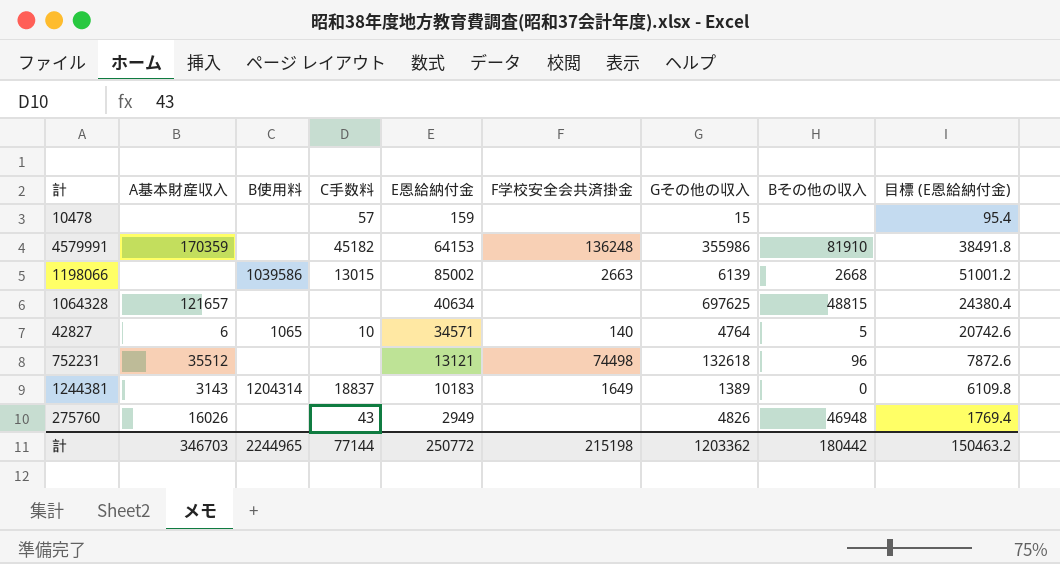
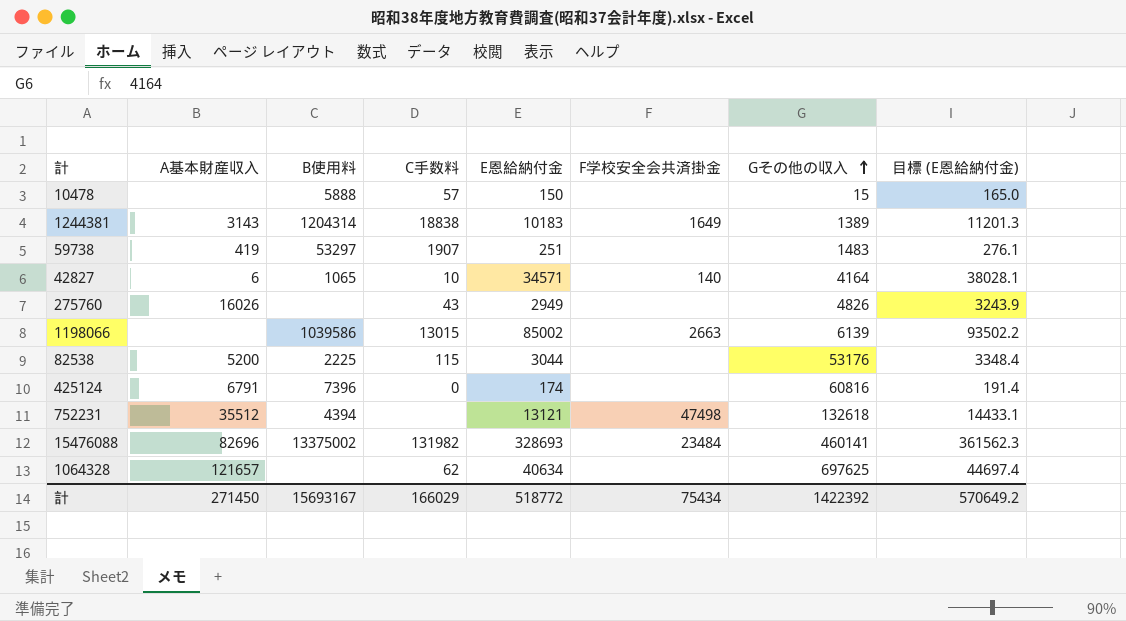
row order: none -> Gその他の収入 ascending
column Bその他の収入 | position: 8 -> none
column 目標 (E恩給納付金) | formula: [E恩給納付金] * 0.6 -> [E恩給納付金] * 1.1
row 4579991: 170359 | none | 45182 | 64153 | 136248 | 355986 | 81910 | 38491.8 -> none
10478 | B使用料: none -> 5888
10478 | E恩給納付金: 159 -> 150
1244381 | C手数料: 18837 -> 18838
row 59738: none -> 419 | 53297 | 1907 | 251 | none | 1483 | 276.1
42827 | Gその他の収入: 4764 -> 4164
row 82538: none -> 5200 | 2225 | 115 | 3044 | none | 53176 | 3348.4
row 425124: none -> 6791 | 7396 | 0 | 174 | none | 60816 | 191.4
752231 | B使用料: none -> 4394
752231 | F学校安全会共済掛金: 74498 -> 47498
row 15476088: none -> 82696 | 13375002 | 131982 | 328693 | 23484 | 460141 | 361562.3
1064328 | C手数料: none -> 62
計 | A基本財産収入: 346703 -> 271450
計 | B使用料: 2244965 -> 15693167
計 | C手数料: 77144 -> 166029
計 | E恩給納付金: 250772 -> 518772
計 | F学校安全会共済掛金: 215198 -> 75434
計 | Gその他の収入: 1203362 -> 1422392
計 | 目標 (E恩給納付金): 150463.2 -> 570649.2

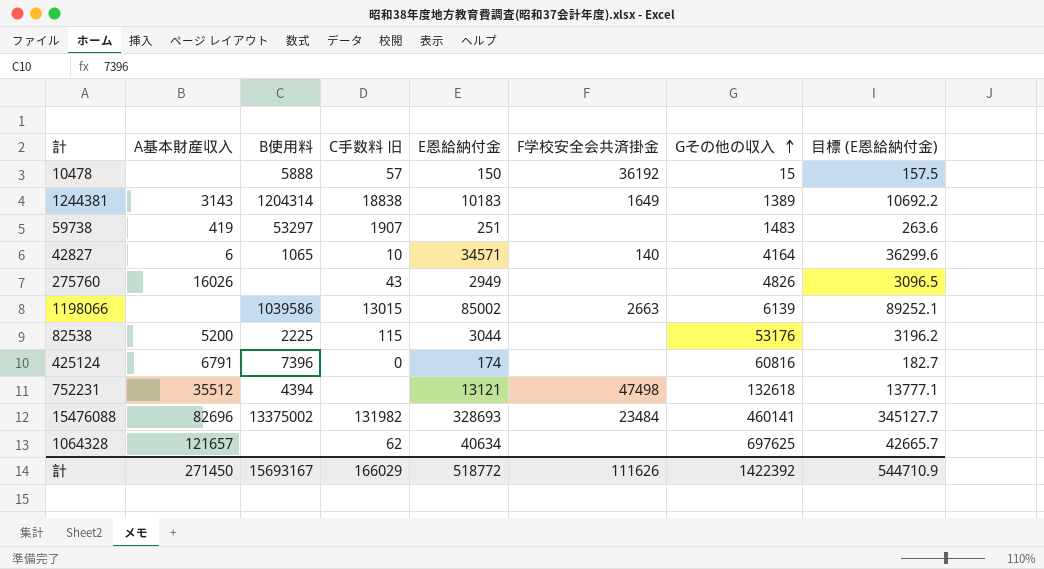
column name: C手数料 -> C手数料 旧
column 目標 (E恩給納付金) | formula: [E恩給納付金] * 1.1 -> [E恩給納付金] * 1.05
10478 | F学校安全会共済掛金: none -> 36192
計 | F学校安全会共済掛金: 75434 -> 111626
計 | 目標 (E恩給納付金): 570649.2 -> 544710.9

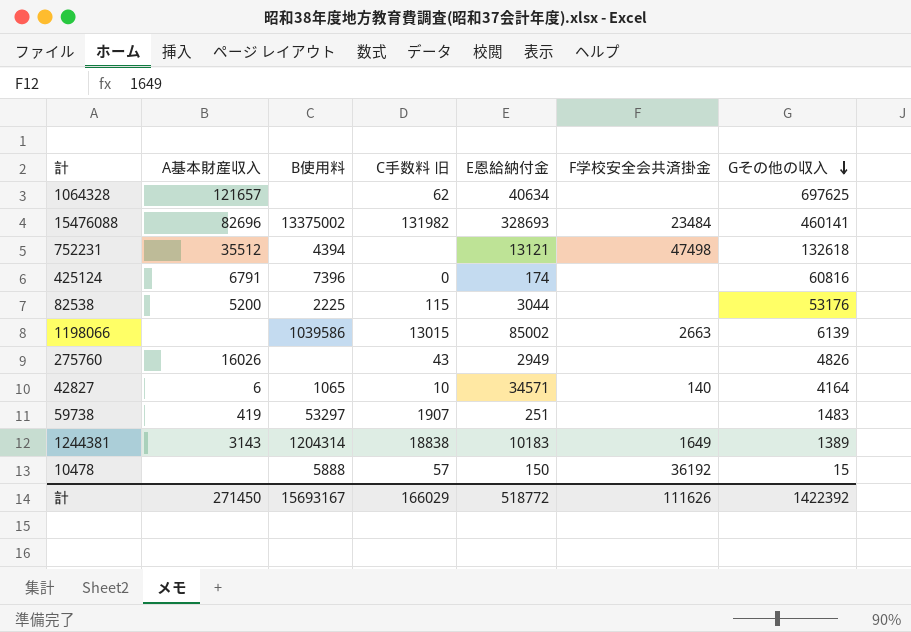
row order: Gその他の収入 ascending -> Gその他の収入 descending
column 目標 (E恩給納付金) | formula: [E恩給納付金] * 1.05 -> none

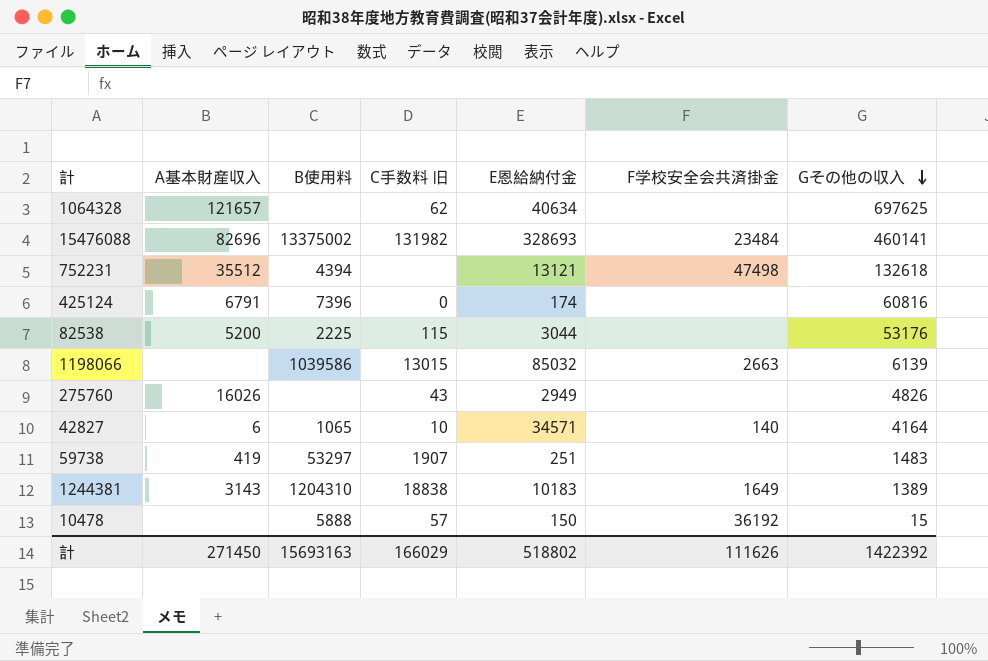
1198066 | E恩給納付金: 85002 -> 85032
1244381 | B使用料: 1204314 -> 1204310
計 | B使用料: 15693167 -> 15693163
計 | E恩給納付金: 518772 -> 518802

